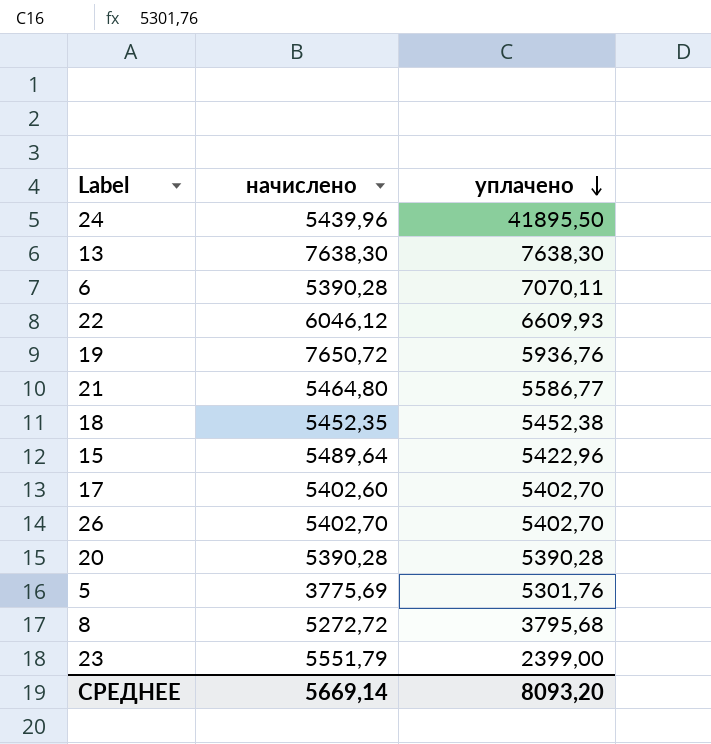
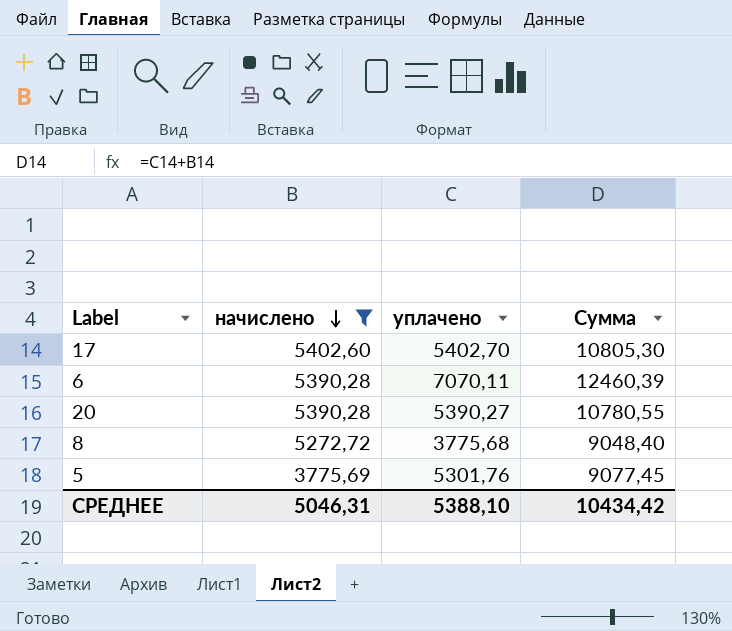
filter: none -> начислено <= 5402,60
row order: уплачено descending -> начислено descending
column Сумма | formula: none -> [начислено] + [уплачено]
20 | уплачено: 5390,28 -> 5390,27
8 | уплачено: 3795,68 -> 3775,68
СРЕДНЕЕ | начислено: 5669,14 -> 5046,31
СРЕДНЕЕ | уплачено: 8093,20 -> 5388,10

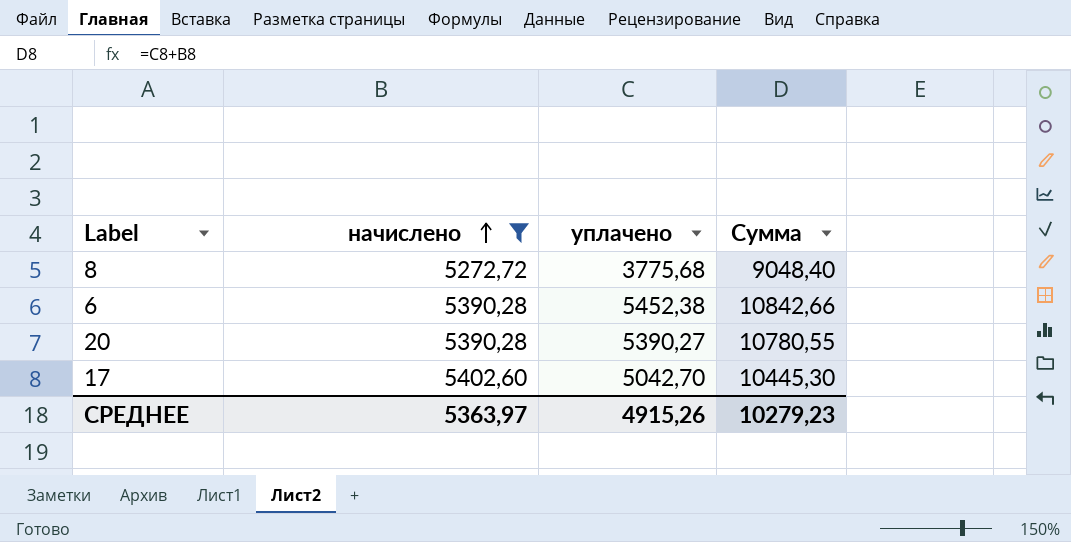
row order: начислено descending -> начислено ascending
row 5: 3775,69 | 5301,76 | 9077,45 -> none
6 | уплачено: 7070,11 -> 5452,38
6 | Сумма: 12460,39 -> 10842,66
17 | уплачено: 5402,70 -> 5042,70
17 | Сумма: 10805,30 -> 10445,30
СРЕДНЕЕ | начислено: 5046,31 -> 5363,97
СРЕДНЕЕ | уплачено: 5388,10 -> 4915,26
СРЕДНЕЕ | Сумма: 10434,42 -> 10279,23

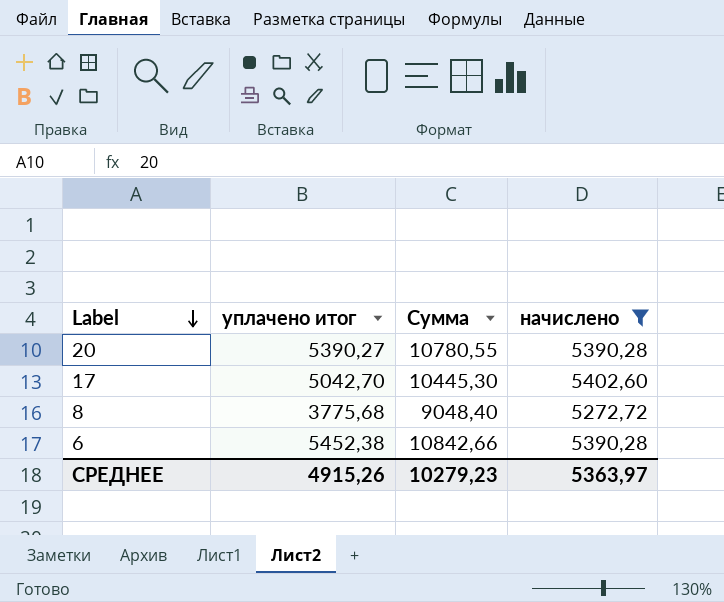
row order: начислено ascending -> Label descending
column name: уплачено -> уплачено итог
column начислено | position: 2 -> 4

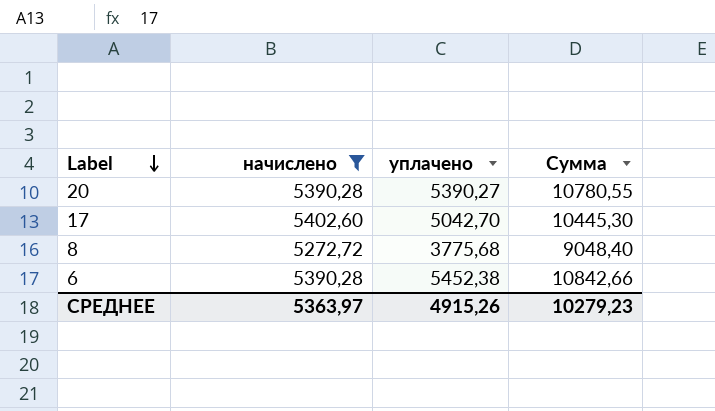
column начислено | position: 4 -> 2
column name: уплачено итог -> уплачено

